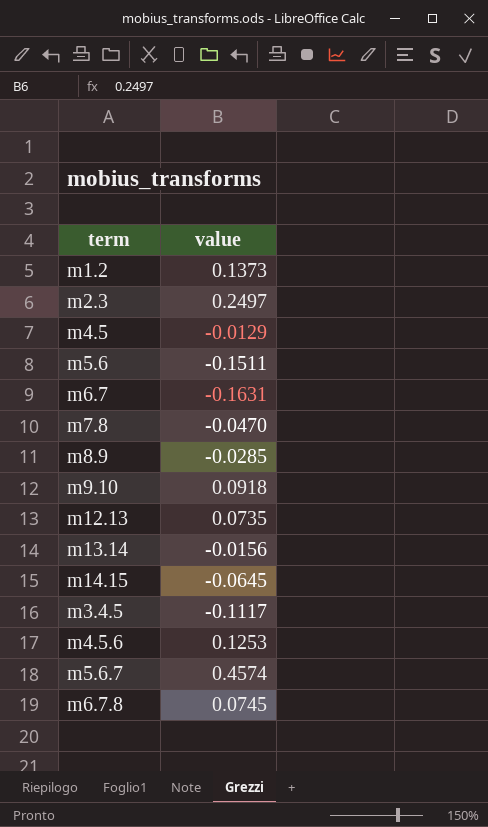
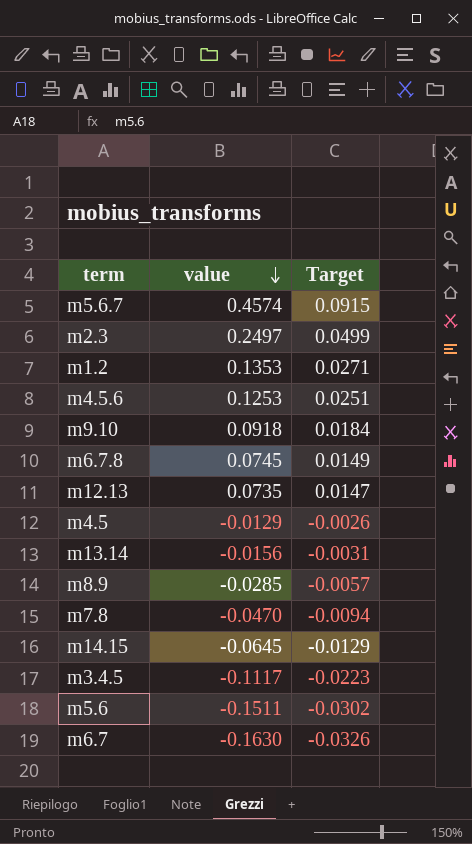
row order: none -> value descending
column Target | formula: none -> [value] * 0.2
m1.2 | value: 0.1373 -> 0.1353
m6.7 | value: -0.1631 -> -0.1630

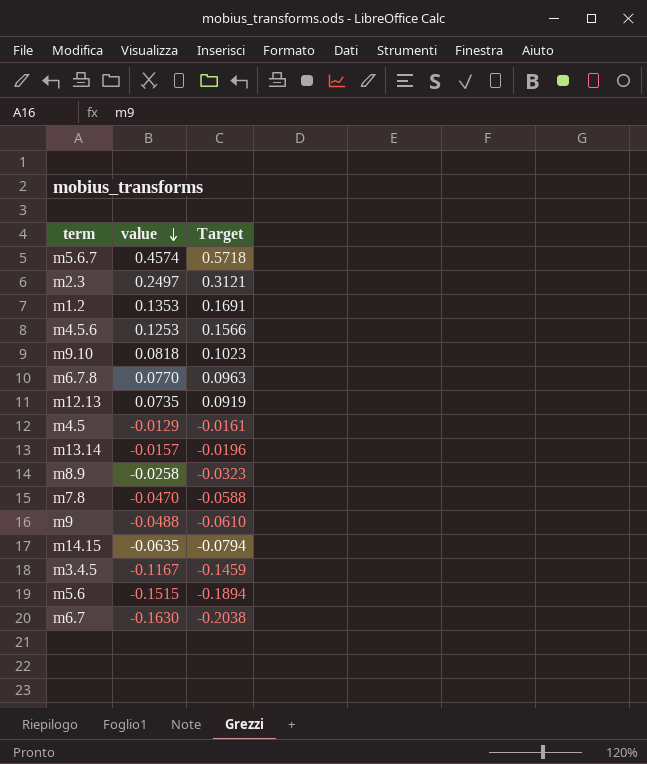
column Target | formula: [value] * 0.2 -> [value] * 1.25
m9.10 | value: 0.0918 -> 0.0818
m6.7.8 | value: 0.0745 -> 0.0770
m13.14 | value: -0.0156 -> -0.0157
m8.9 | value: -0.0285 -> -0.0258
row m9: none -> -0.0488 | -0.0610
m14.15 | value: -0.0645 -> -0.0635
m3.4.5 | value: -0.1117 -> -0.1167
m5.6 | value: -0.1511 -> -0.1515

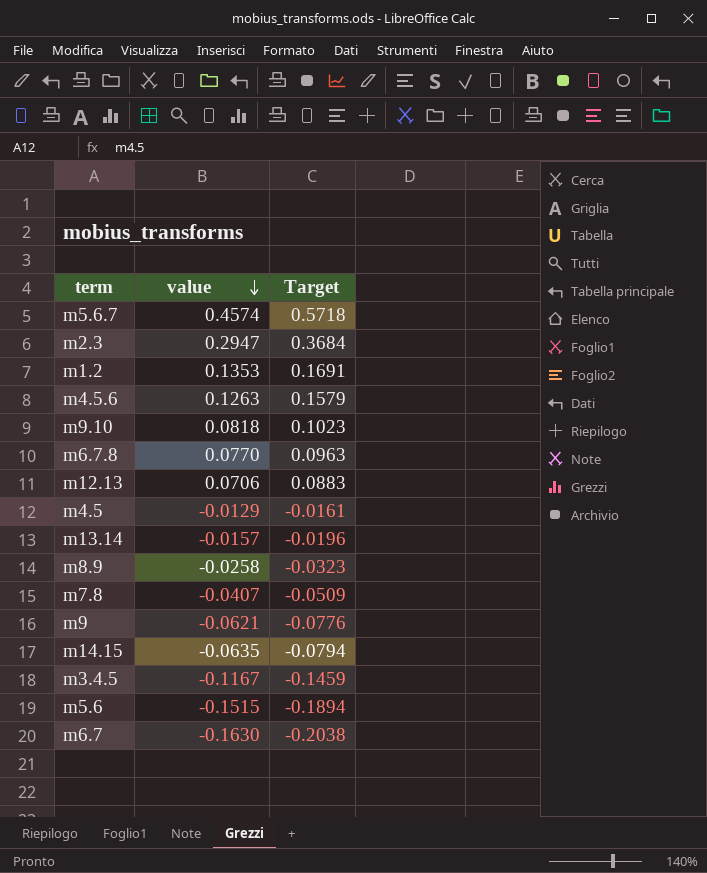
m2.3 | value: 0.2497 -> 0.2947
m2.3 | Target: 0.3121 -> 0.3684
m4.5.6 | value: 0.1253 -> 0.1263
m4.5.6 | Target: 0.1566 -> 0.1579
m12.13 | value: 0.0735 -> 0.0706
m12.13 | Target: 0.0919 -> 0.0883
m7.8 | value: -0.0470 -> -0.0407
m7.8 | Target: -0.0588 -> -0.0509
m9 | value: -0.0488 -> -0.0621
m9 | Target: -0.0610 -> -0.0776

